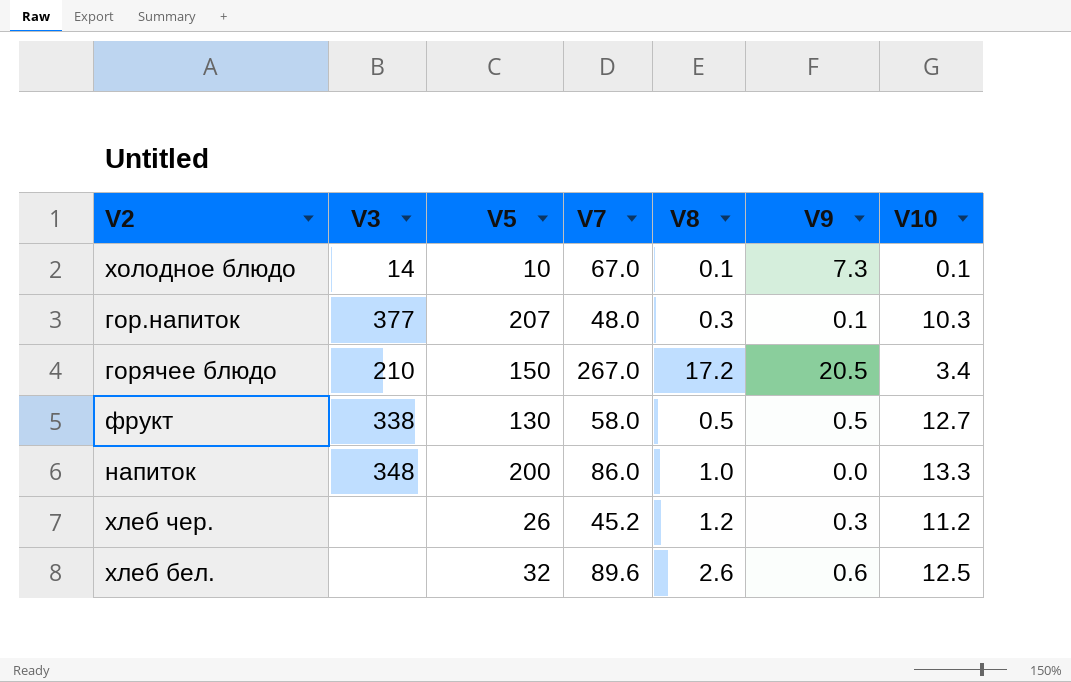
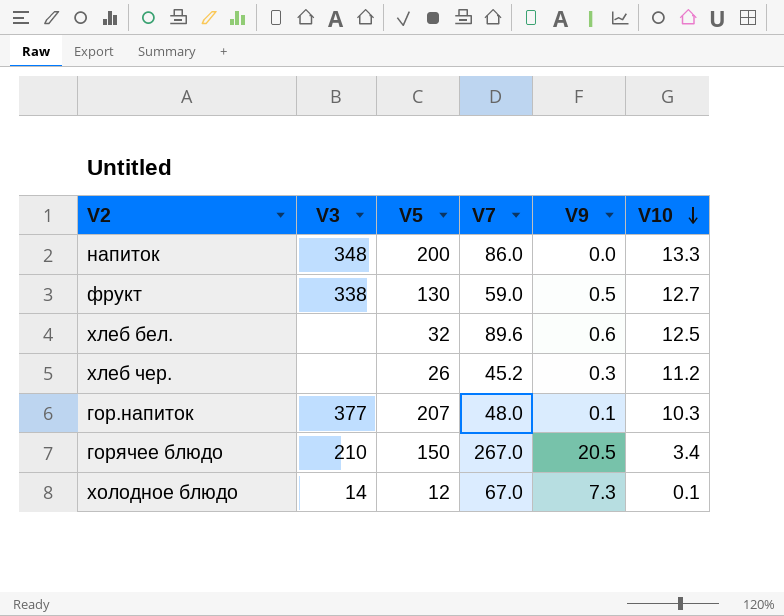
row order: none -> V10 descending
column V8 | position: 5 -> none
фрукт | V7: 58.0 -> 59.0
холодное блюдо | V5: 10 -> 12

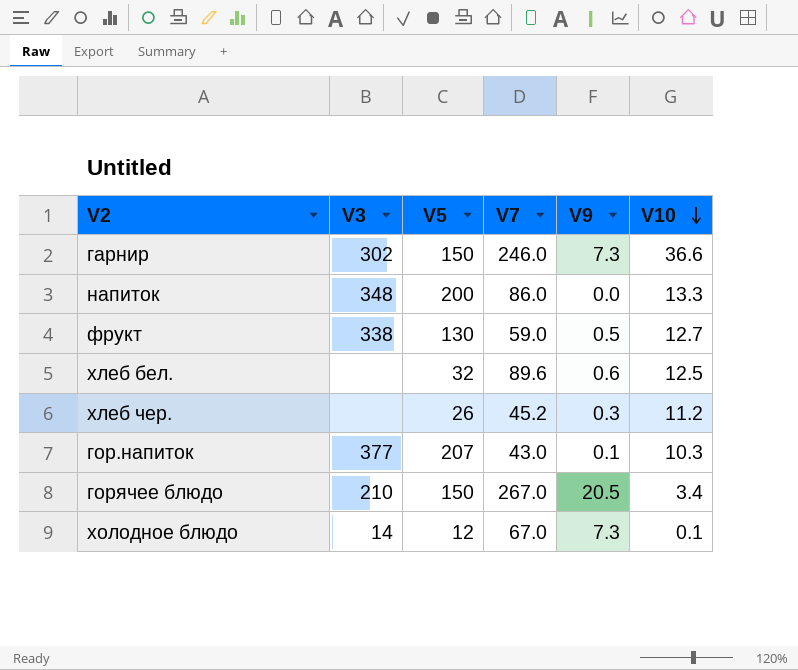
row гарнир: none -> 302 | 150 | 246.0 | 7.3 | 36.6
гор.напиток | V7: 48.0 -> 43.0

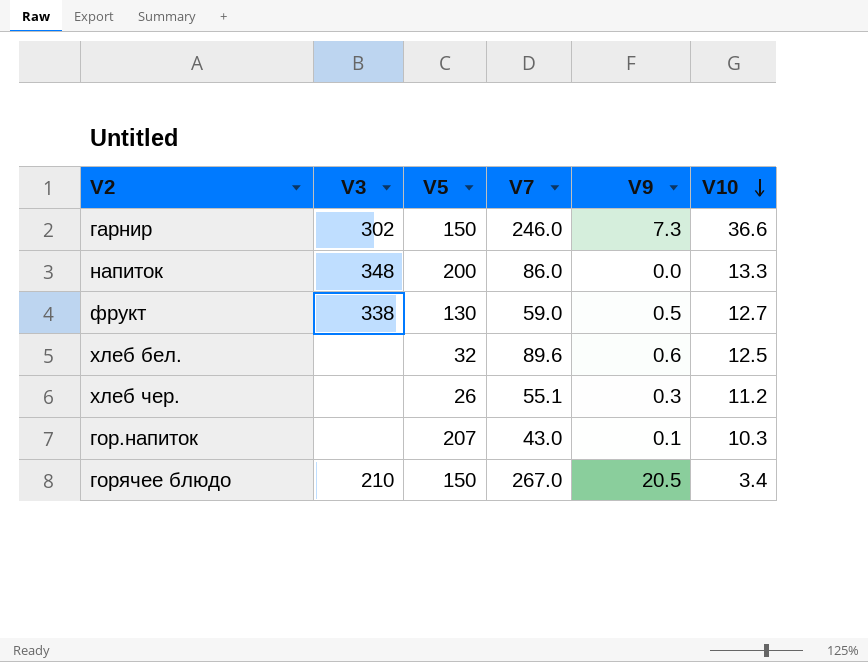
row холодное блюдо: 14 | 12 | 67.0 | 7.3 | 0.1 -> none
хлеб чер. | V7: 45.2 -> 55.1
гор.напиток | V3: 377 -> none

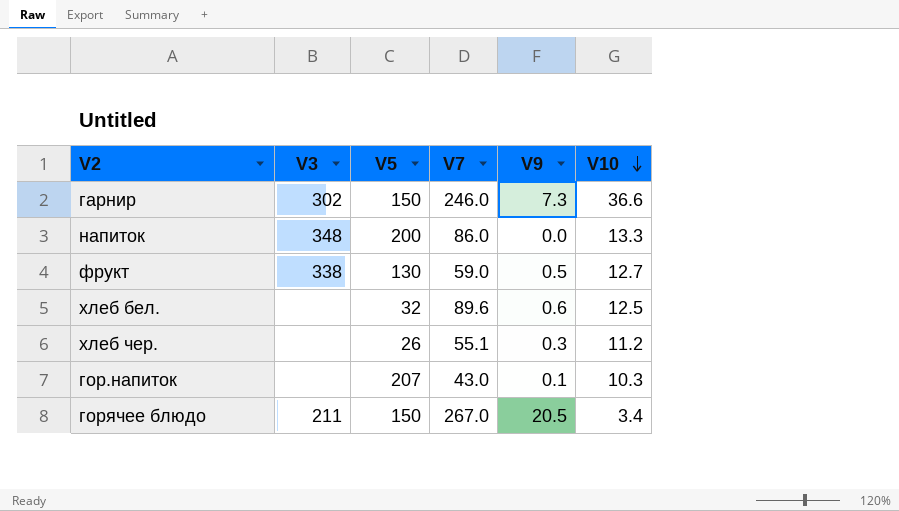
горячее блюдо | V3: 210 -> 211

